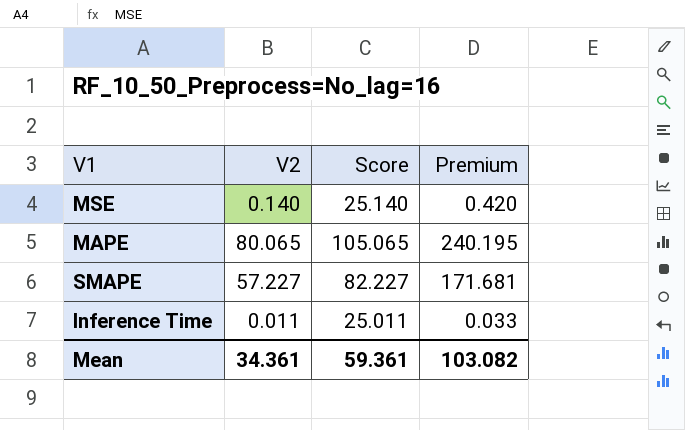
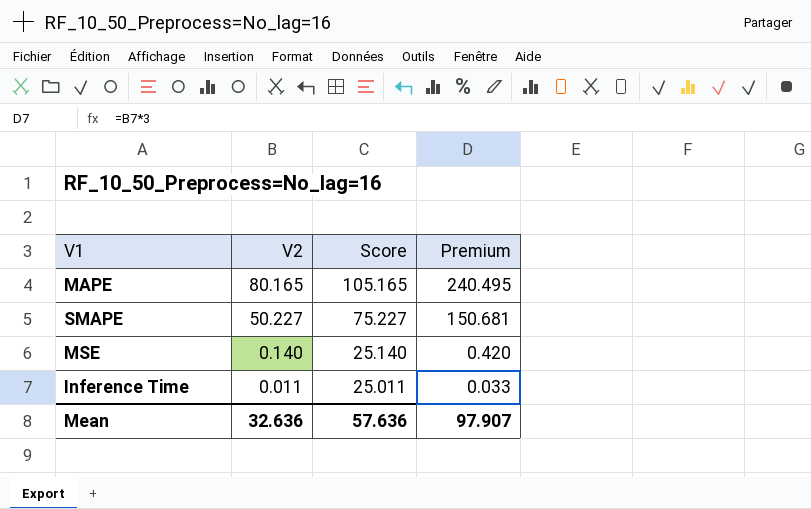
row order: none -> V2 descending
MAPE | V2: 80.065 -> 80.165
MAPE | Score: 105.065 -> 105.165
MAPE | Premium: 240.195 -> 240.495
SMAPE | V2: 57.227 -> 50.227
SMAPE | Score: 82.227 -> 75.227
SMAPE | Premium: 171.681 -> 150.681
Mean | V2: 34.361 -> 32.636
Mean | Score: 59.361 -> 57.636
Mean | Premium: 103.082 -> 97.907

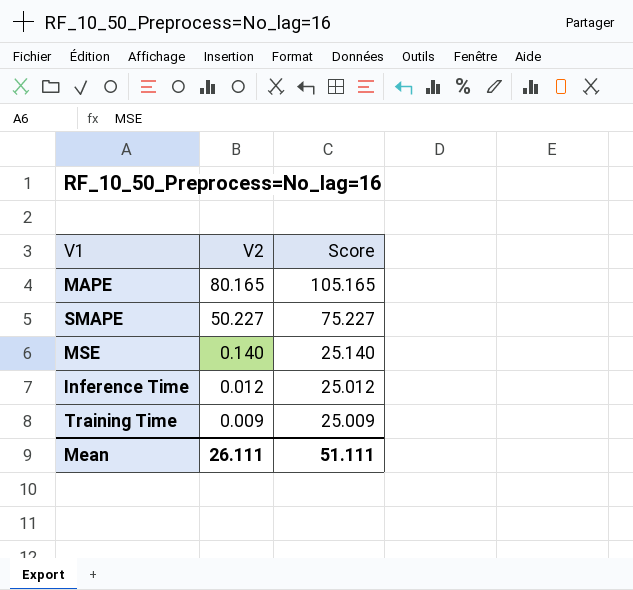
column Premium | formula: [V2] * 3 -> none
Inference Time | V2: 0.011 -> 0.012
Inference Time | Score: 25.011 -> 25.012
row Training Time: none -> 0.009 | 25.009
Mean | V2: 32.636 -> 26.111
Mean | Score: 57.636 -> 51.111

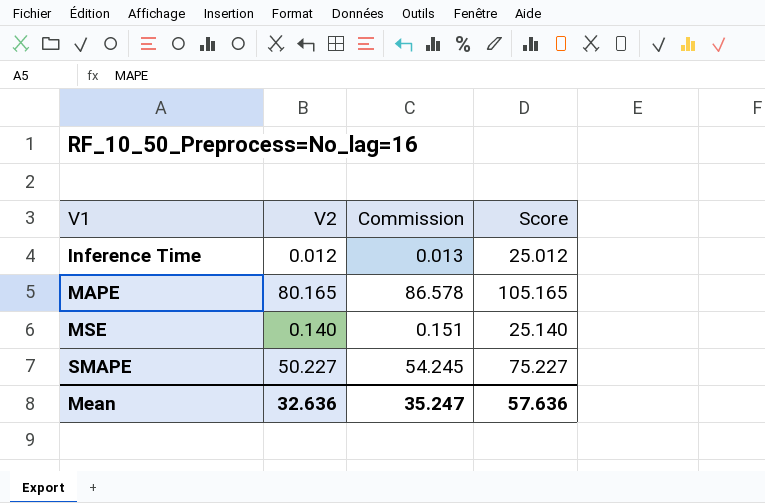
row order: V2 descending -> V1 ascending
column Commission | formula: none -> [V2] * 1.08
row Training Time: 0.009 | 25.009 -> none
Mean | V2: 26.111 -> 32.636
Mean | Score: 51.111 -> 57.636

